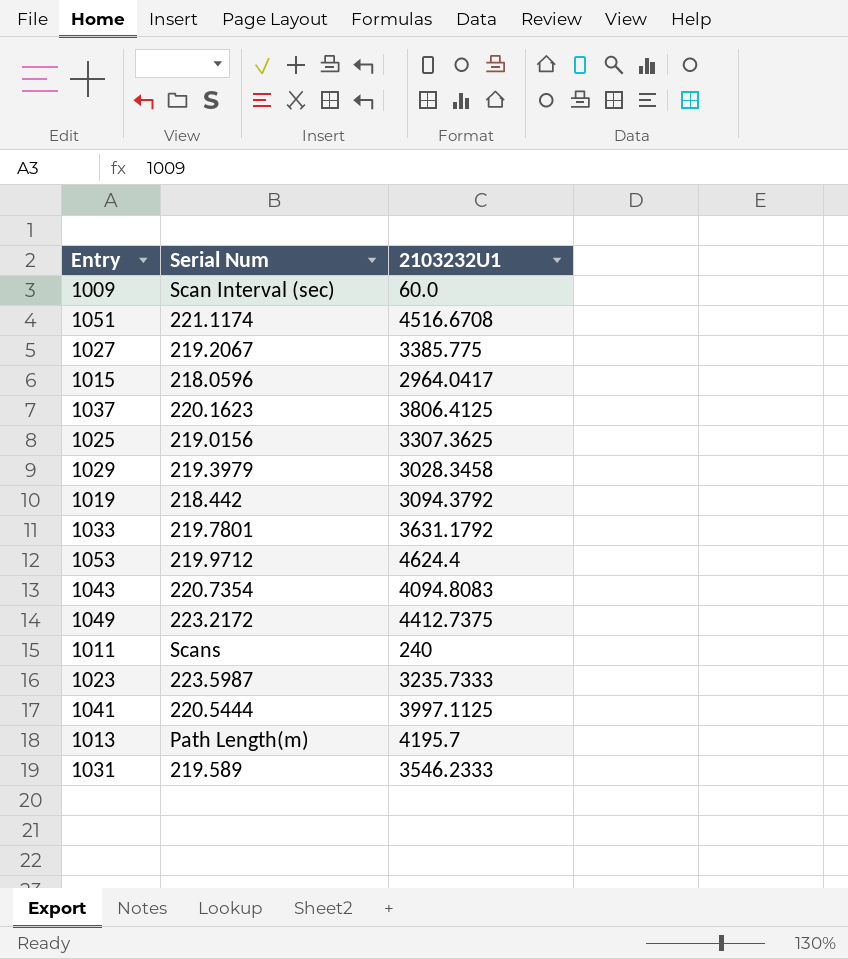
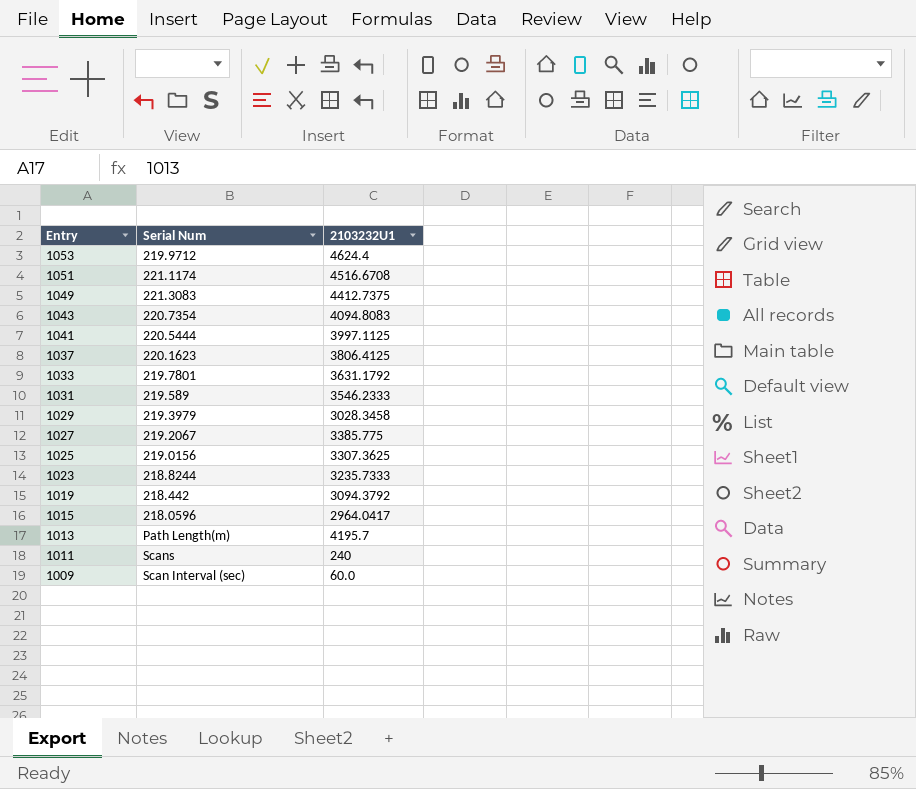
row order: none -> Entry descending
1049 | Serial Num: 223.2172 -> 221.3083
1023 | Serial Num: 223.5987 -> 218.8244

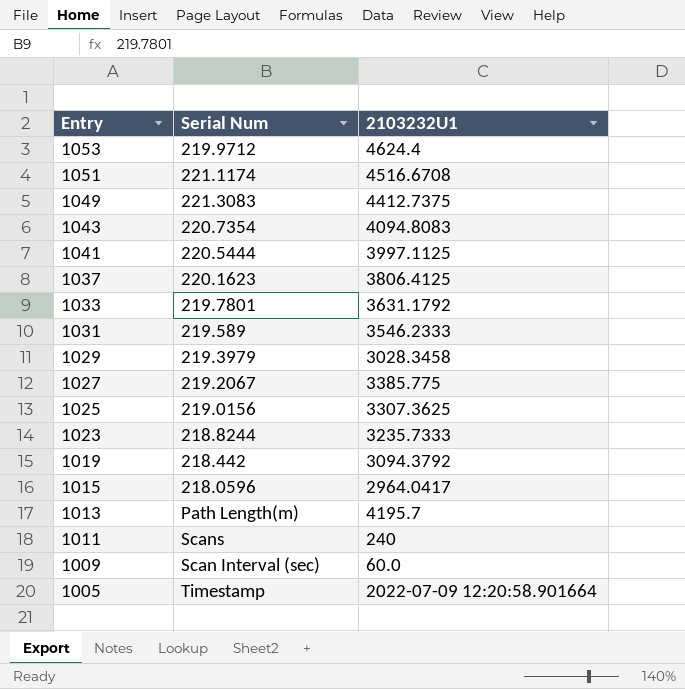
row 1005: none -> Timestamp | 2022-07-09 12:20:58.901664

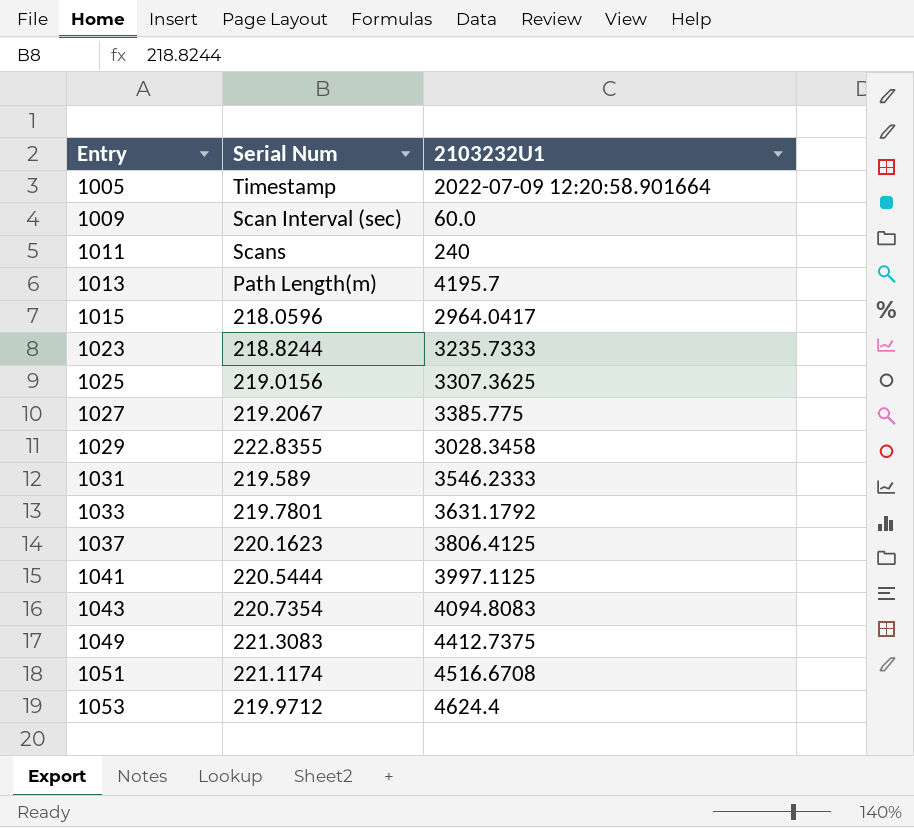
row order: Entry descending -> Entry ascending
row 1019: 218.442 | 3094.3792 -> none
1029 | Serial Num: 219.3979 -> 222.8355

